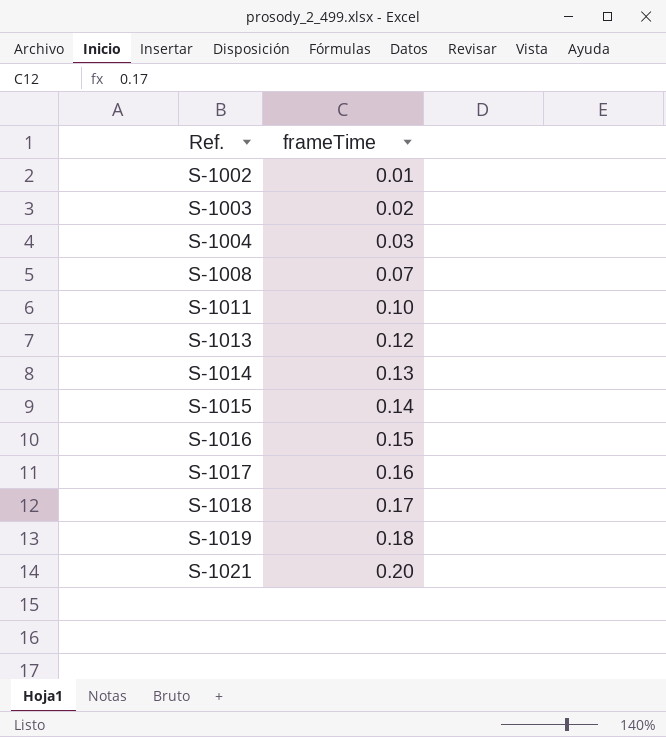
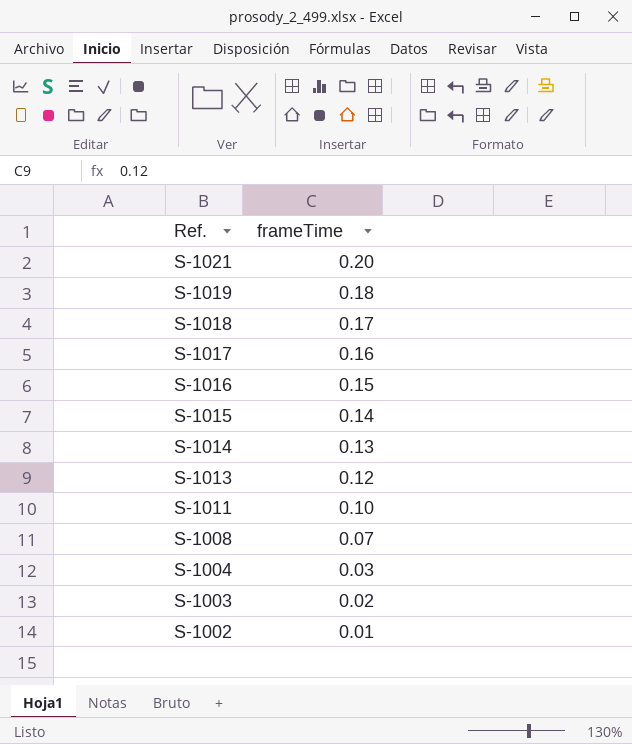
row order: Ref. ascending -> Ref. descending

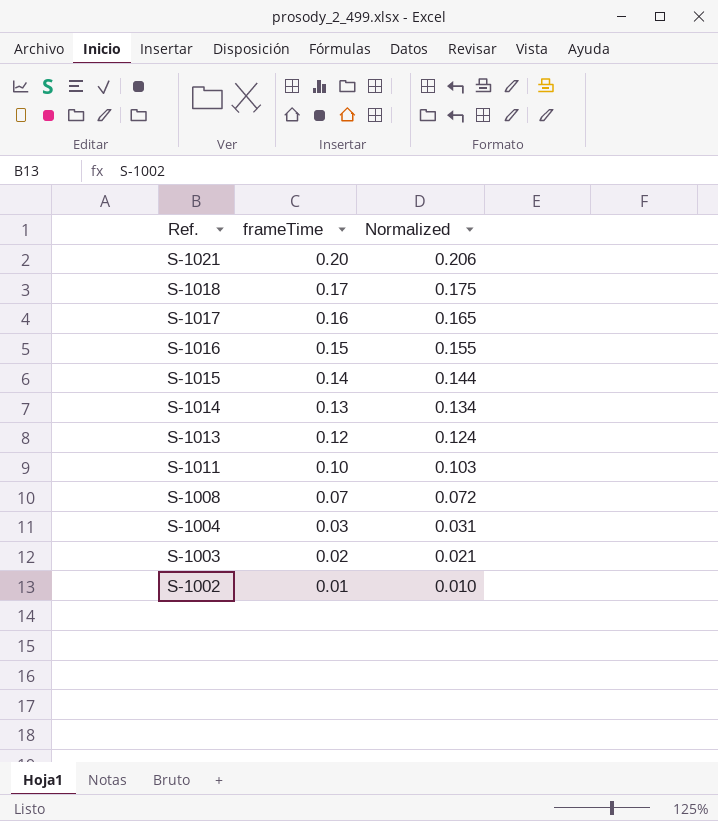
column Normalized | formula: none -> [frameTime] * 1.03
row S-1019: 0.18 -> none

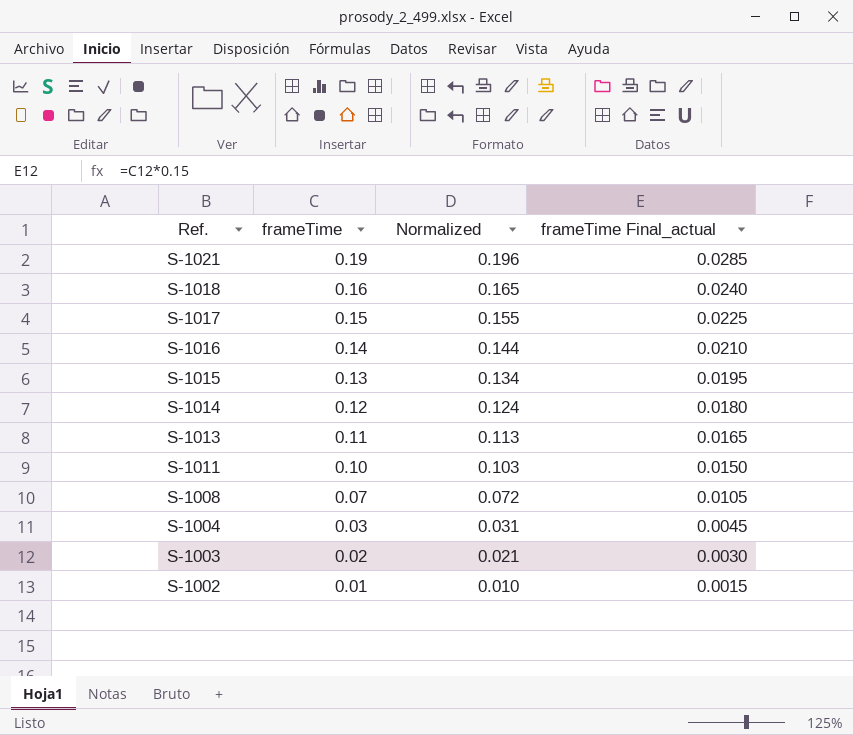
column frameTime Final_actual | formula: none -> [frameTime] * 0.15
S-1021 | frameTime: 0.20 -> 0.19
S-1021 | Normalized: 0.206 -> 0.196
S-1018 | frameTime: 0.17 -> 0.16
S-1018 | Normalized: 0.175 -> 0.165
S-1017 | frameTime: 0.16 -> 0.15
S-1017 | Normalized: 0.165 -> 0.155
S-1016 | frameTime: 0.15 -> 0.14
S-1016 | Normalized: 0.155 -> 0.144
S-1015 | frameTime: 0.14 -> 0.13
S-1015 | Normalized: 0.144 -> 0.134
S-1014 | frameTime: 0.13 -> 0.12
S-1014 | Normalized: 0.134 -> 0.124
S-1013 | frameTime: 0.12 -> 0.11
S-1013 | Normalized: 0.124 -> 0.113

